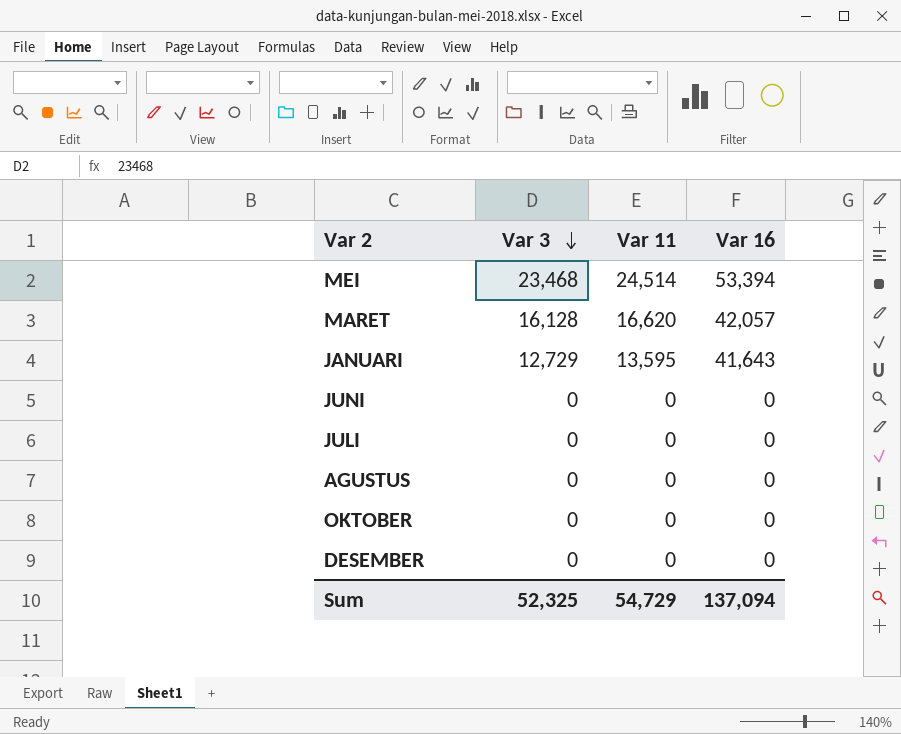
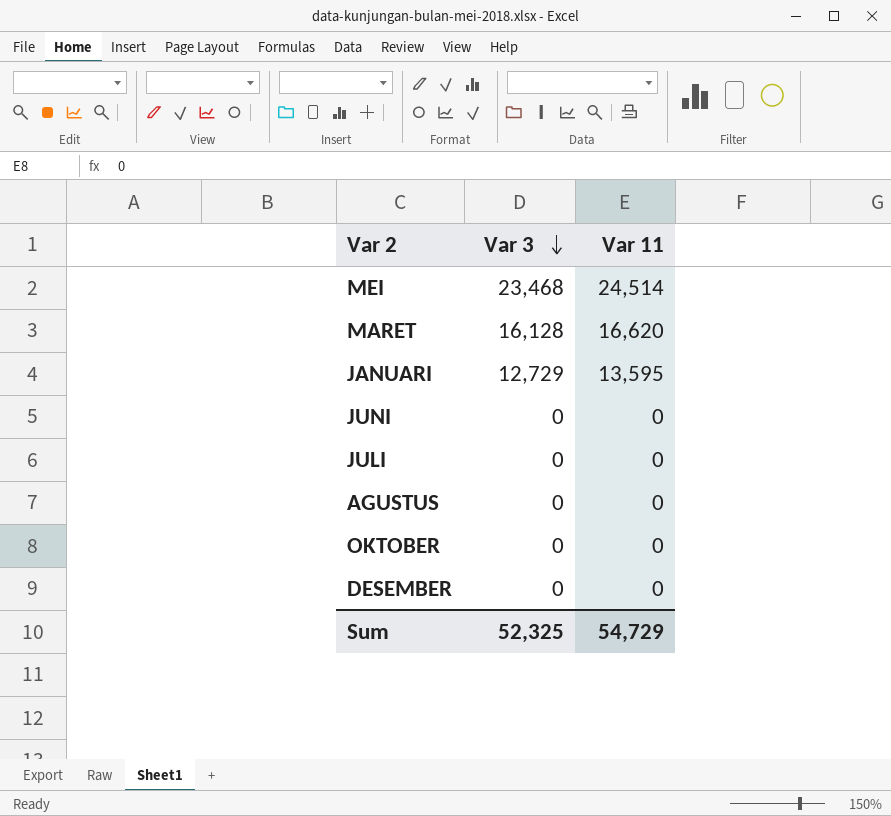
column Var 16 | position: 4 -> none

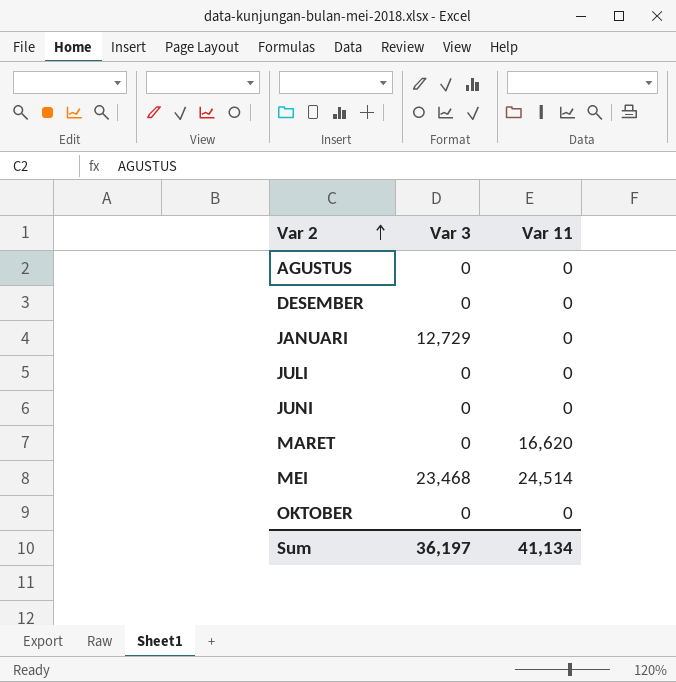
row order: Var 3 descending -> Var 2 ascending
JANUARI | Var 11: 13,595 -> 0
MARET | Var 3: 16,128 -> 0
Sum | Var 3: 52,325 -> 36,197
Sum | Var 11: 54,729 -> 41,134

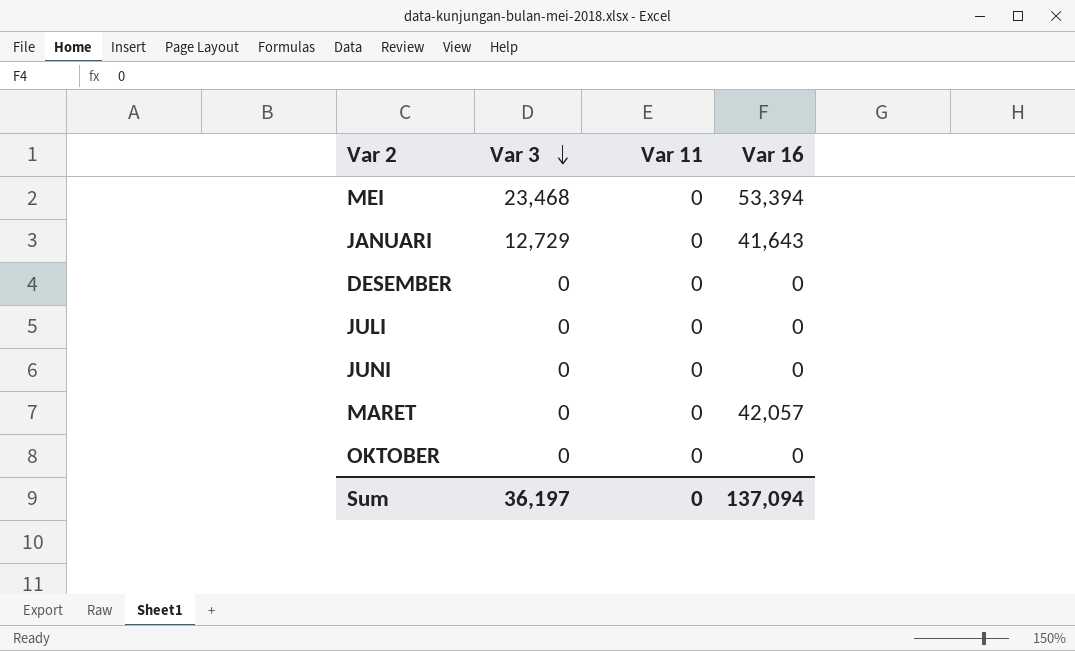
row order: Var 2 ascending -> Var 3 descending
column Var 16 | position: none -> 4
row AGUSTUS: 0 | 0 -> none
MEI | Var 11: 24,514 -> 0
MARET | Var 11: 16,620 -> 0
Sum | Var 11: 41,134 -> 0

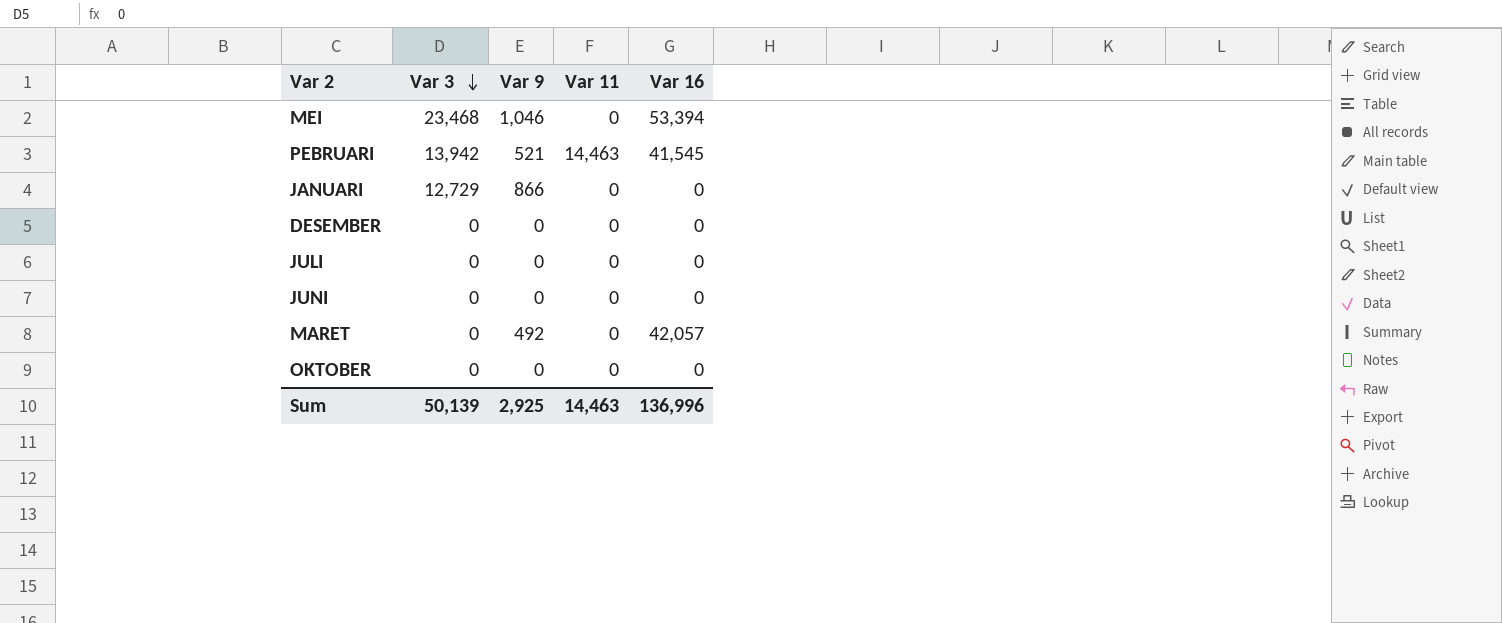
column Var 9 | position: none -> 3
row PEBRUARI: none -> 13,942 | 521 | 14,463 | 41,545
JANUARI | Var 16: 41,643 -> 0
Sum | Var 3: 36,197 -> 50,139
Sum | Var 11: 0 -> 14,463
Sum | Var 16: 137,094 -> 136,996

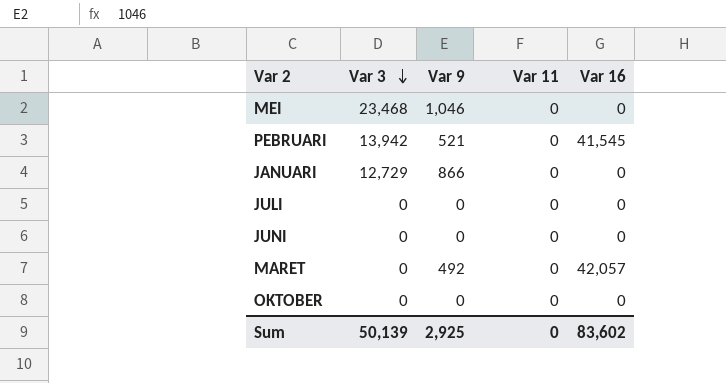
row DESEMBER: 0 | 0 | 0 | 0 -> none
MEI | Var 16: 53,394 -> 0
PEBRUARI | Var 11: 14,463 -> 0
Sum | Var 11: 14,463 -> 0
Sum | Var 16: 136,996 -> 83,602

